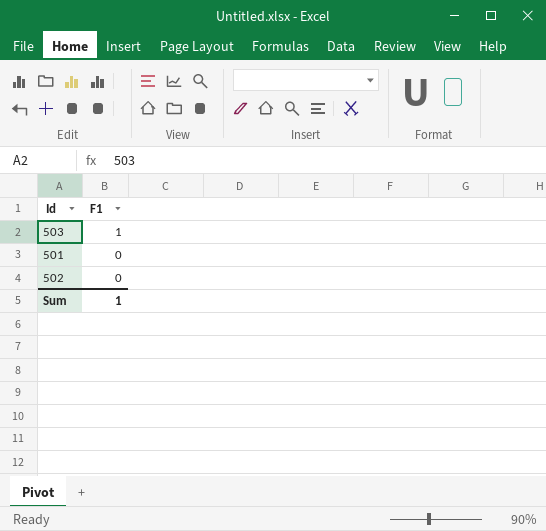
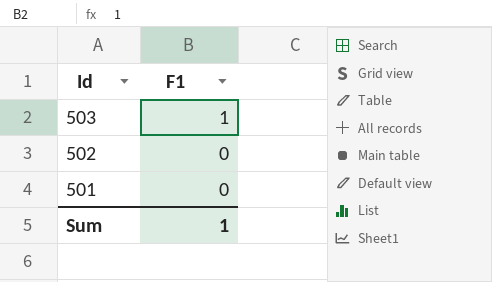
row order: F1 descending -> Id descending

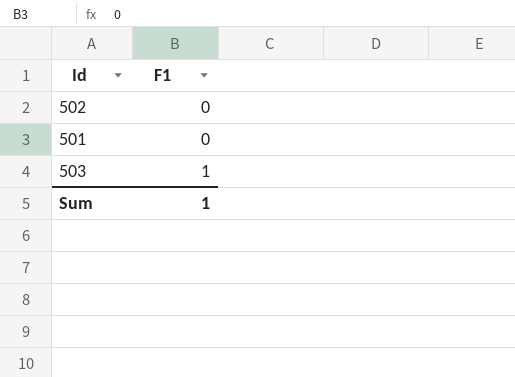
row order: Id descending -> F1 ascending

